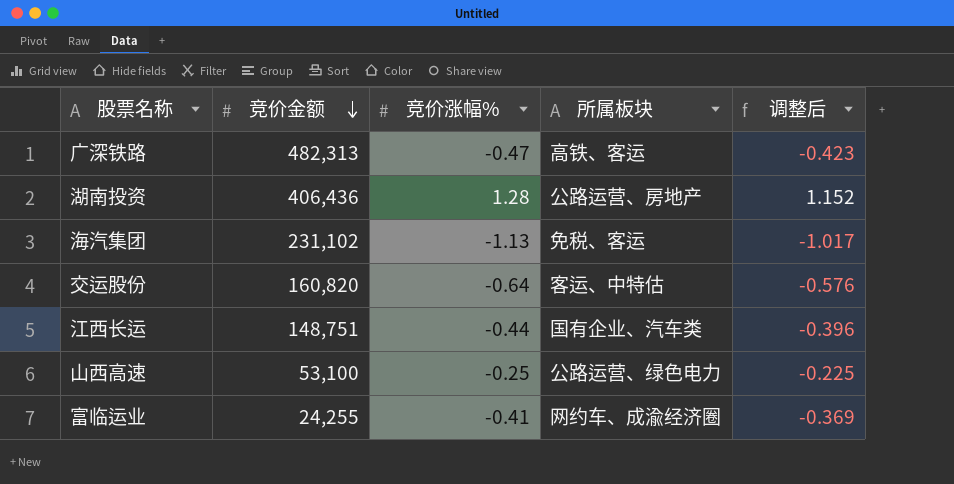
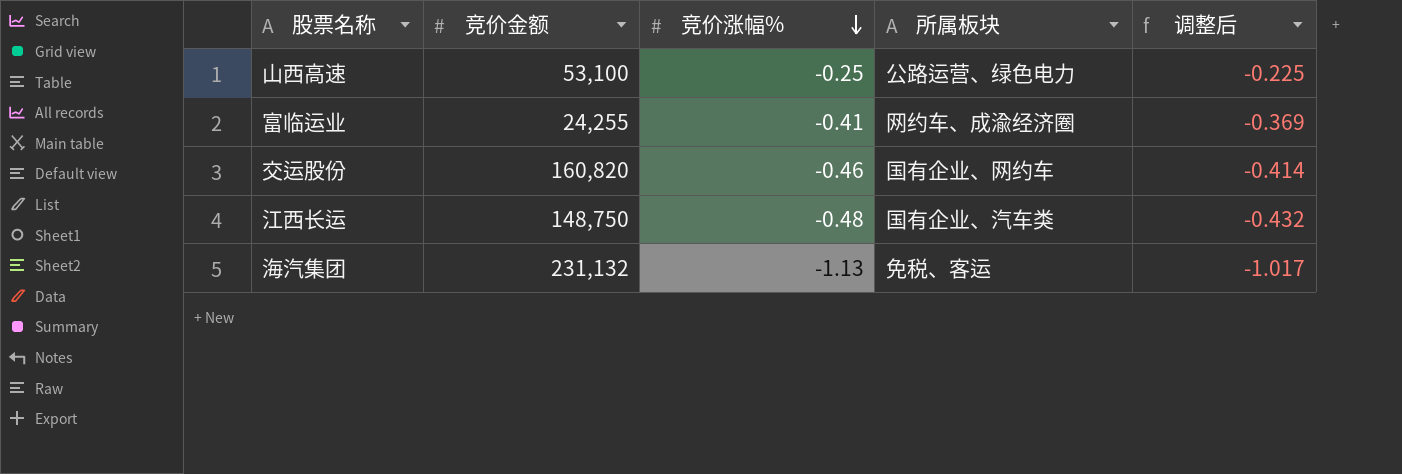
row order: 竞价金额 descending -> 竞价涨幅% descending
row 广深铁路: 482,313 | -0.47 | 高铁、客运 | -0.423 -> none
row 湖南投资: 406,436 | 1.28 | 公路运营、房地产 | 1.152 -> none
交运股份 | 竞价涨幅%: -0.64 -> -0.46
交运股份 | 所属板块: 客运、中特估 -> 国有企业、网约车
交运股份 | 调整后: -0.576 -> -0.414
江西长运 | 竞价金额: 148,751 -> 148,750
江西长运 | 竞价涨幅%: -0.44 -> -0.48
江西长运 | 调整后: -0.396 -> -0.432
海汽集团 | 竞价金额: 231,102 -> 231,132

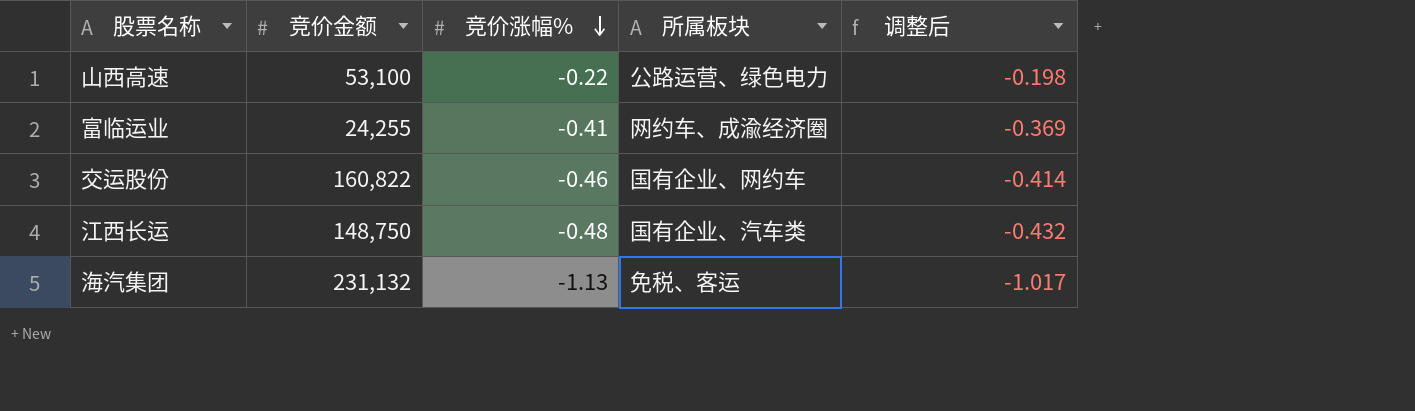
山西高速 | 竞价涨幅%: -0.25 -> -0.22
山西高速 | 调整后: -0.225 -> -0.198
交运股份 | 竞价金额: 160,820 -> 160,822

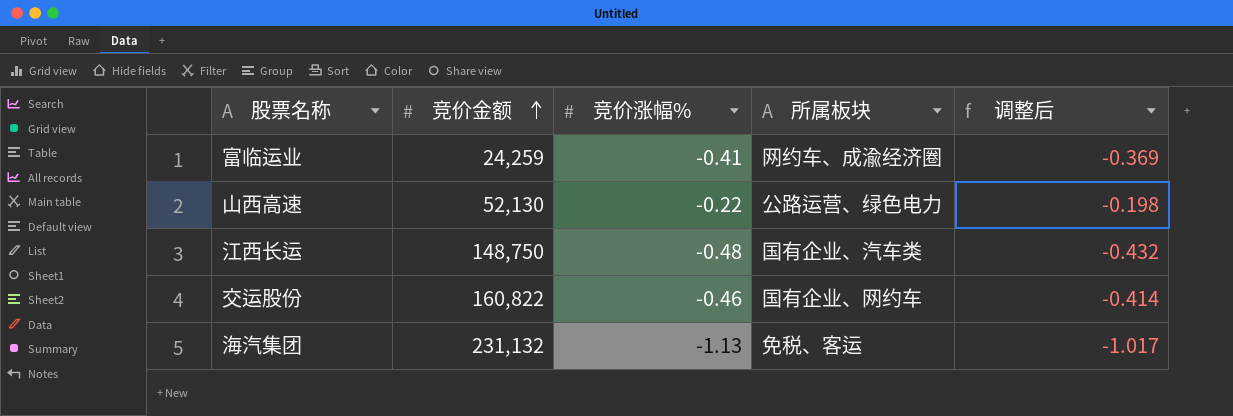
row order: 竞价涨幅% descending -> 竞价金额 ascending
富临运业 | 竞价金额: 24,255 -> 24,259
山西高速 | 竞价金额: 53,100 -> 52,130

